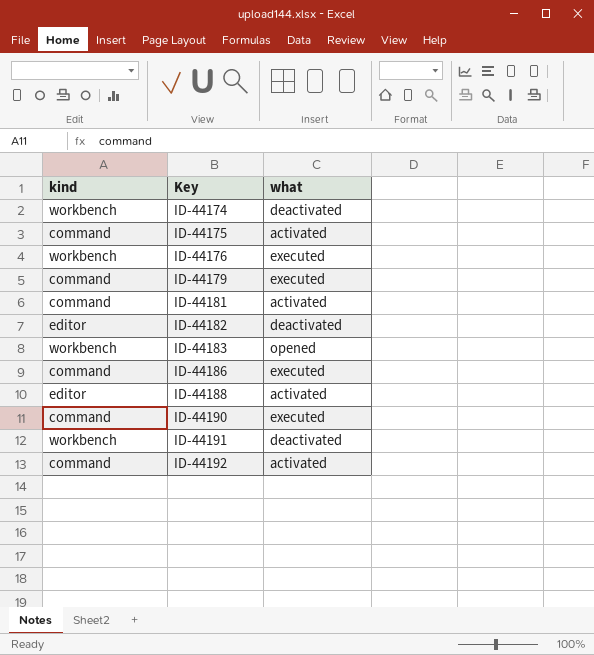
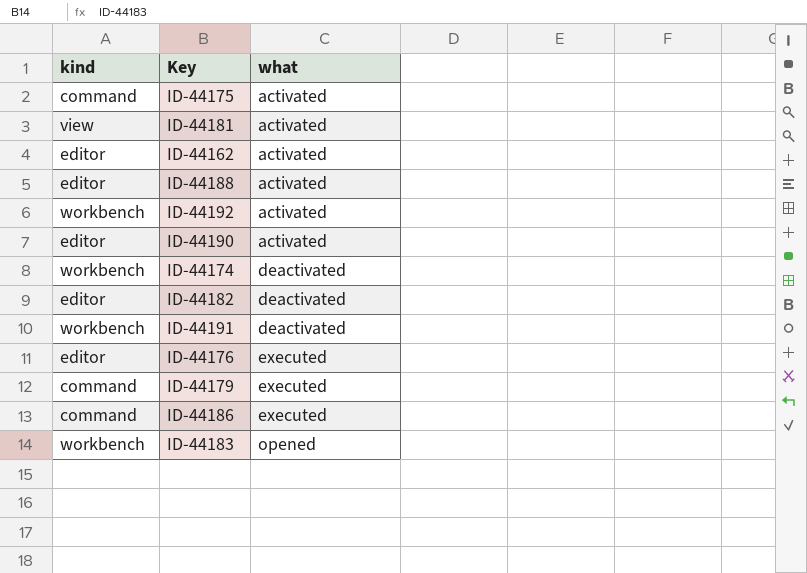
row order: Key ascending -> what ascending
ID-44181 | kind: command -> view
row ID-44162: none -> editor | activated
ID-44192 | kind: command -> workbench
ID-44190 | kind: command -> editor
ID-44190 | what: executed -> activated
ID-44176 | kind: workbench -> editor

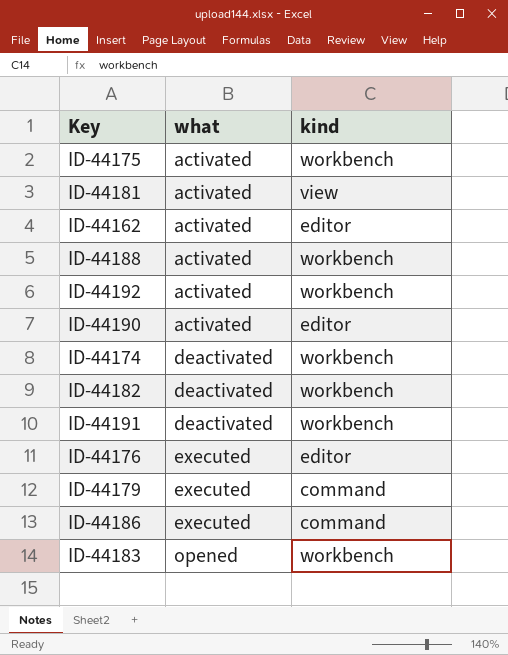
column kind | position: 1 -> 3
ID-44175 | kind: command -> workbench
ID-44188 | kind: editor -> workbench
ID-44182 | kind: editor -> workbench

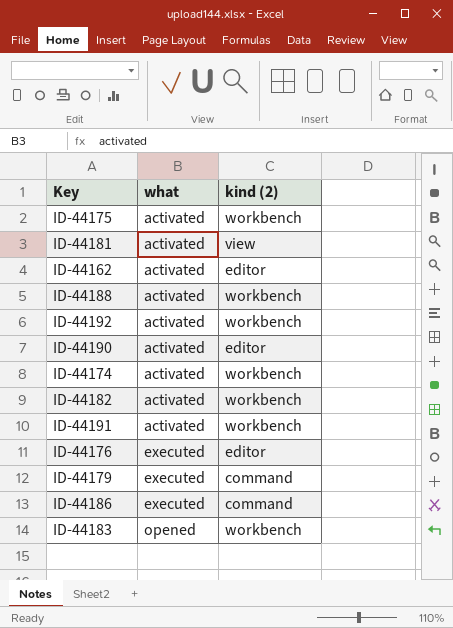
column name: kind -> kind (2)
ID-44174 | what: deactivated -> activated
ID-44182 | what: deactivated -> activated
ID-44191 | what: deactivated -> activated

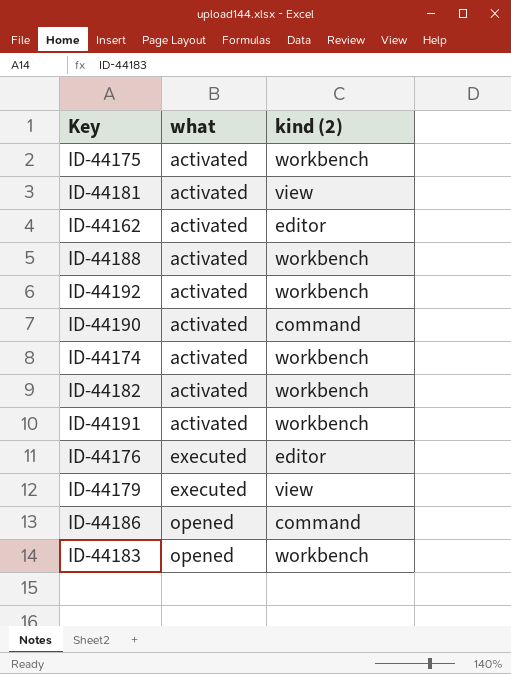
ID-44190 | kind (2): editor -> command
ID-44179 | kind (2): command -> view
ID-44186 | what: executed -> opened

